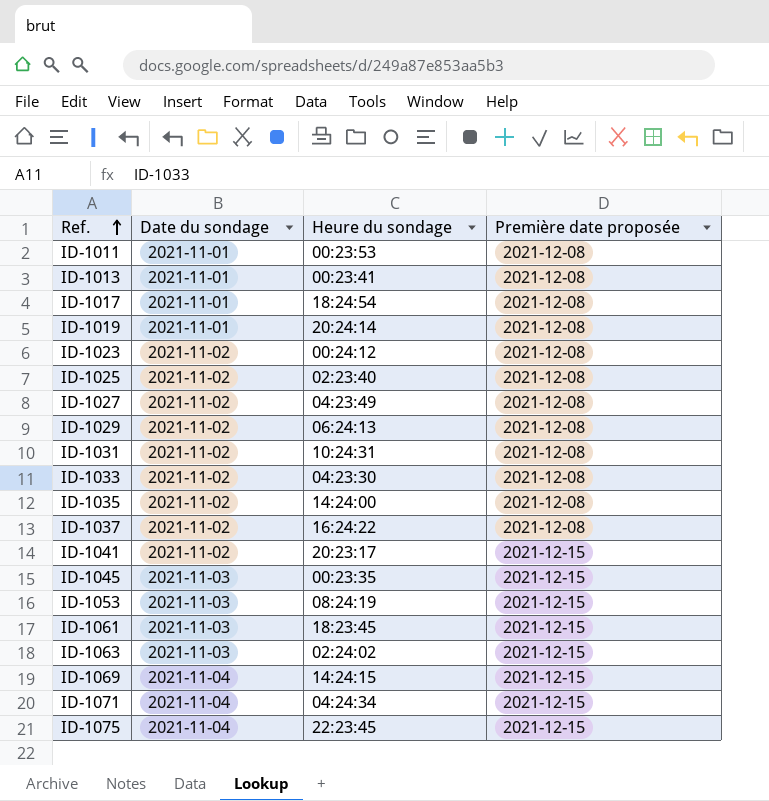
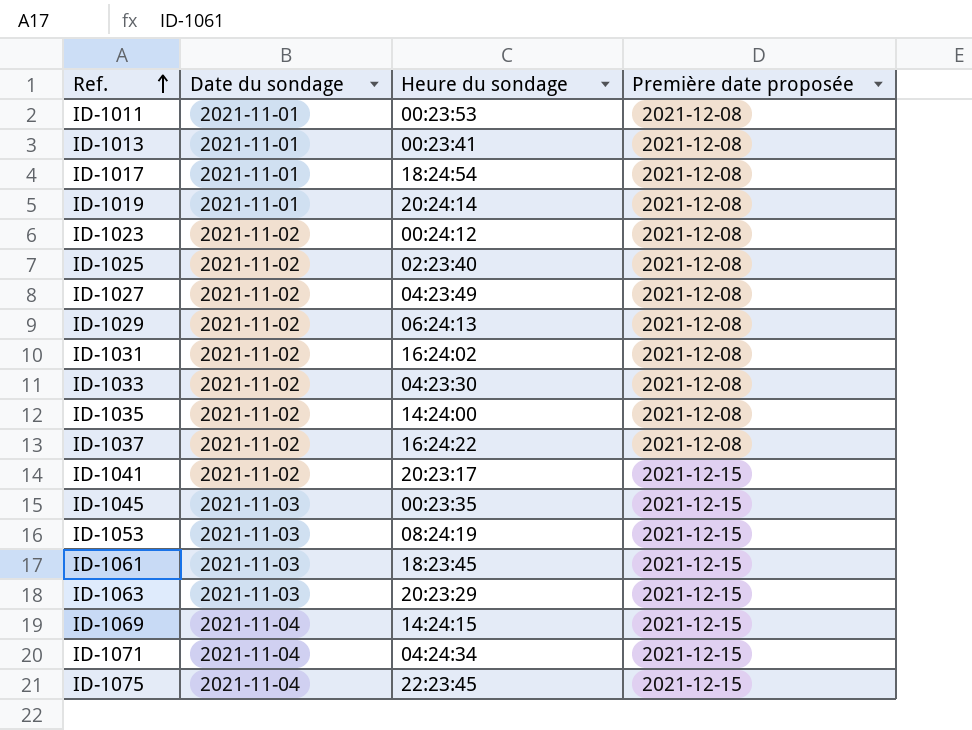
ID-1031 | Heure du sondage: 10:24:31 -> 16:24:02
ID-1063 | Heure du sondage: 02:24:02 -> 20:23:29

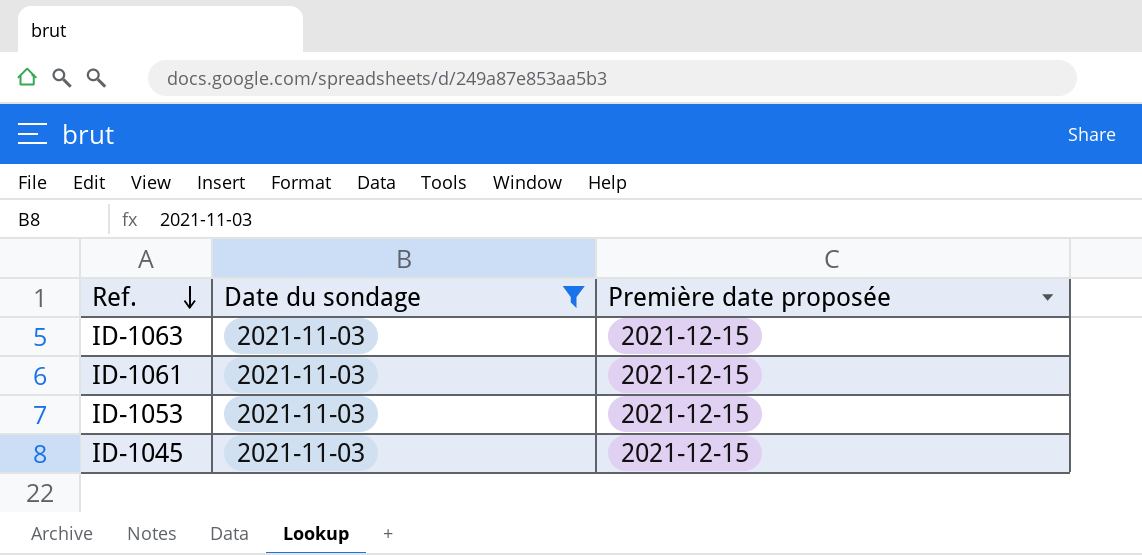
filter: none -> Date du sondage = 2021-11-03
row order: Ref. ascending -> Ref. descending
column Heure du sondage | position: 3 -> none

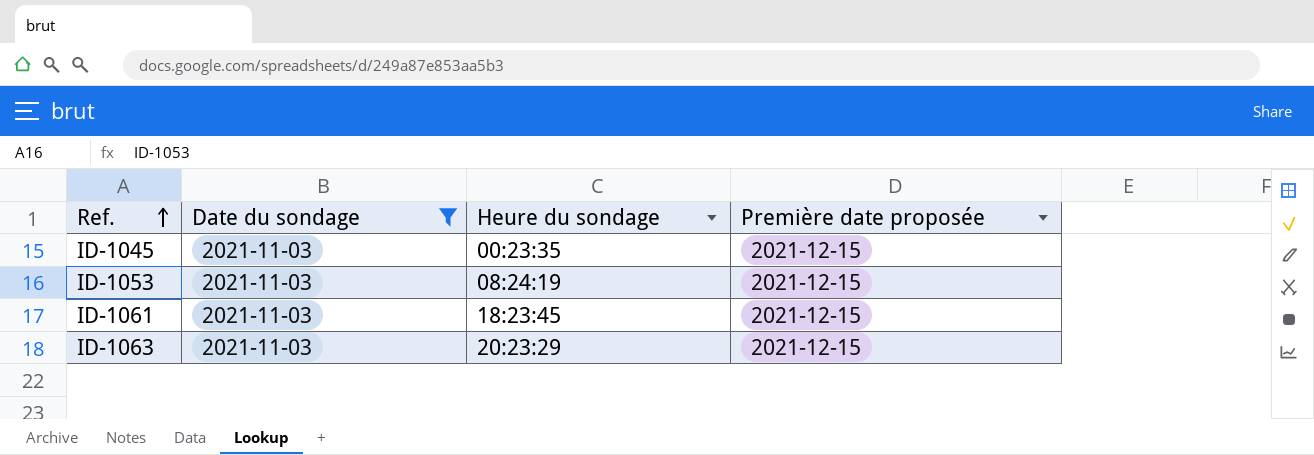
row order: Ref. descending -> Ref. ascending
column Heure du sondage | position: none -> 3

